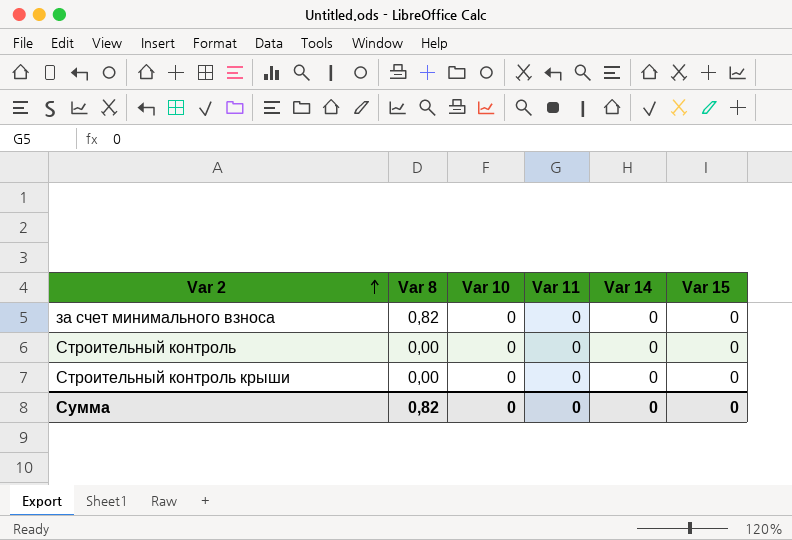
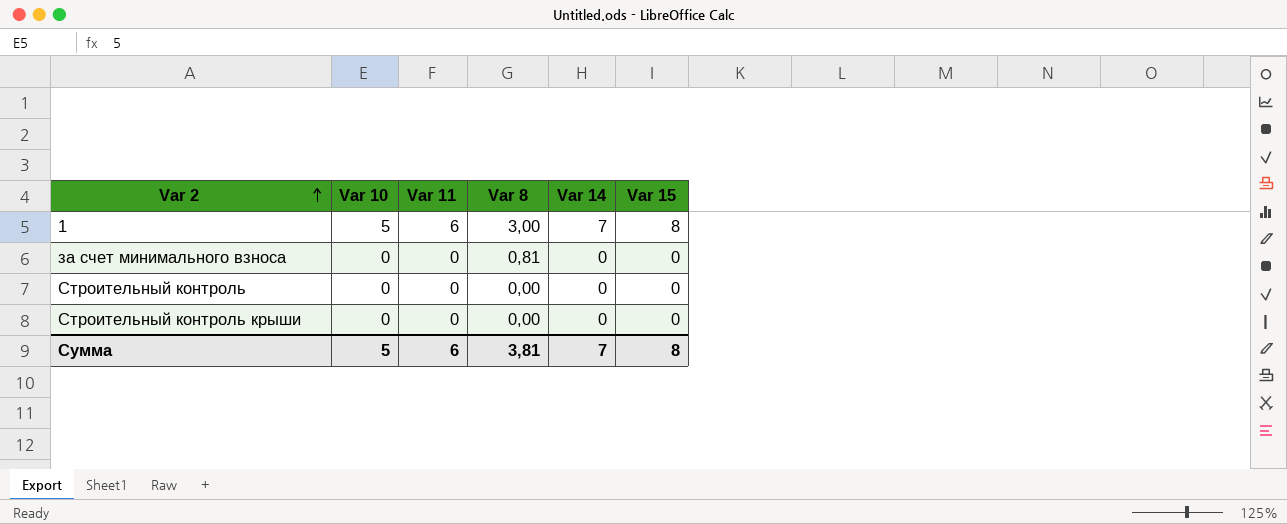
column Var 8 | position: 2 -> 4
row 1: none -> 5 | 6 | 3,00 | 7 | 8
за счет минимального взноса | Var 8: 0,82 -> 0,81
Сумма | Var 10: 0 -> 5
Сумма | Var 11: 0 -> 6
Сумма | Var 8: 0,82 -> 3,81
Сумма | Var 14: 0 -> 7
Сумма | Var 15: 0 -> 8

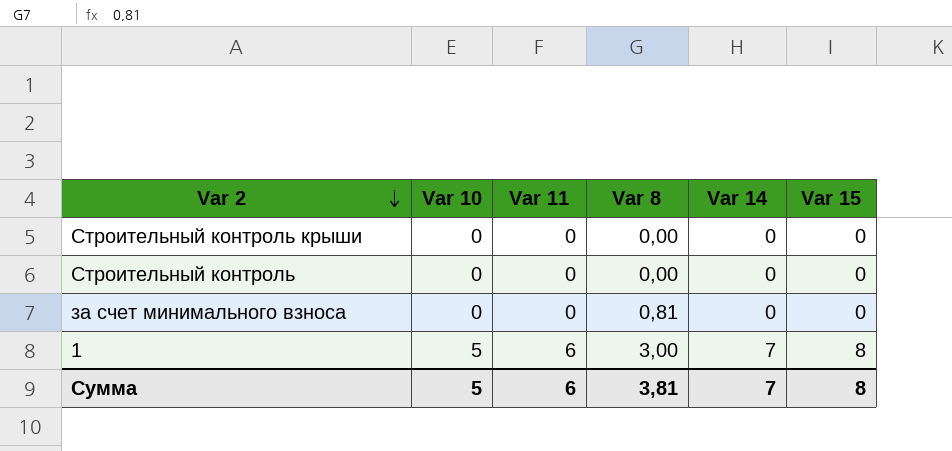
row order: Var 2 ascending -> Var 2 descending

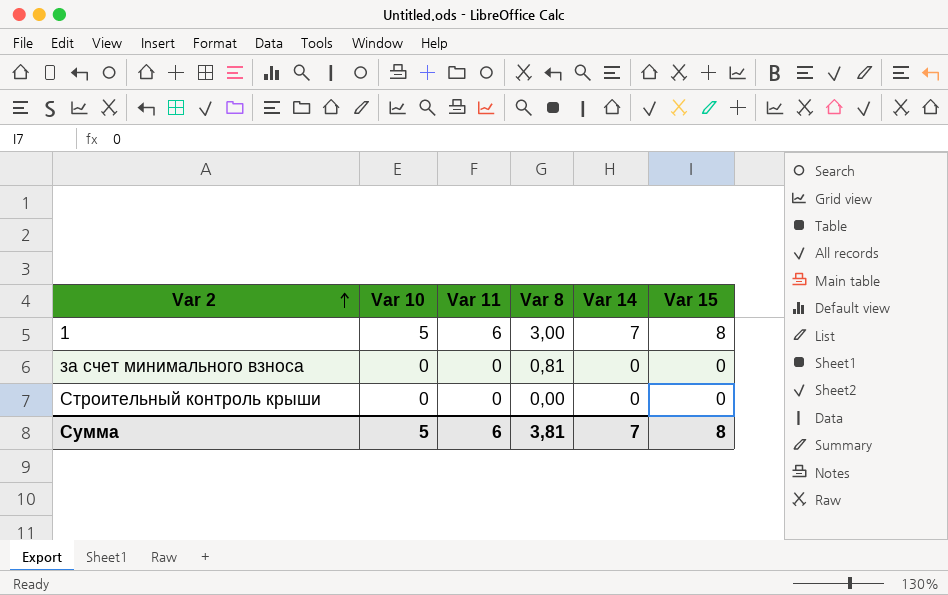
row order: Var 2 descending -> Var 2 ascending
row Строительный контроль: 0 | 0 | 0,00 | 0 | 0 -> none

